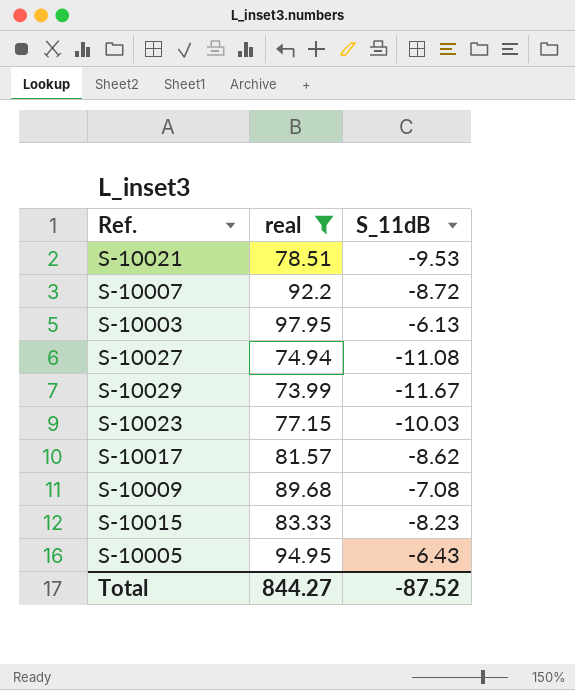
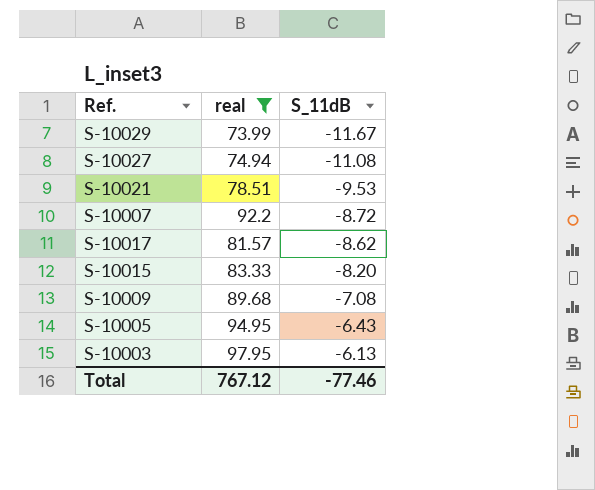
row order: none -> S_11dB ascending
row S-10023: 77.15 | -10.03 -> none
S-10015 | S_11dB: -8.23 -> -8.20
Total | real: 844.27 -> 767.12
Total | S_11dB: -87.52 -> -77.46

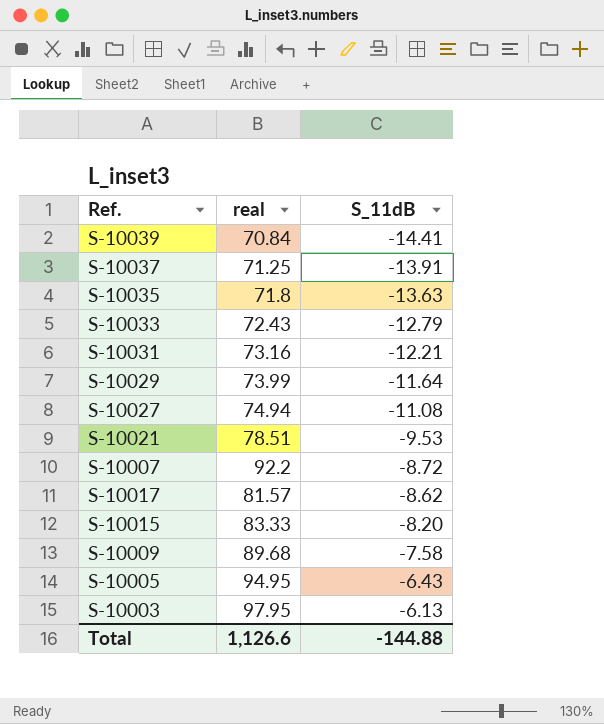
filter: real >= 73.99 -> none
S-10029 | S_11dB: -11.67 -> -11.64
S-10009 | S_11dB: -7.08 -> -7.58
Total | real: 767.12 -> 1,126.6
Total | S_11dB: -77.46 -> -144.88

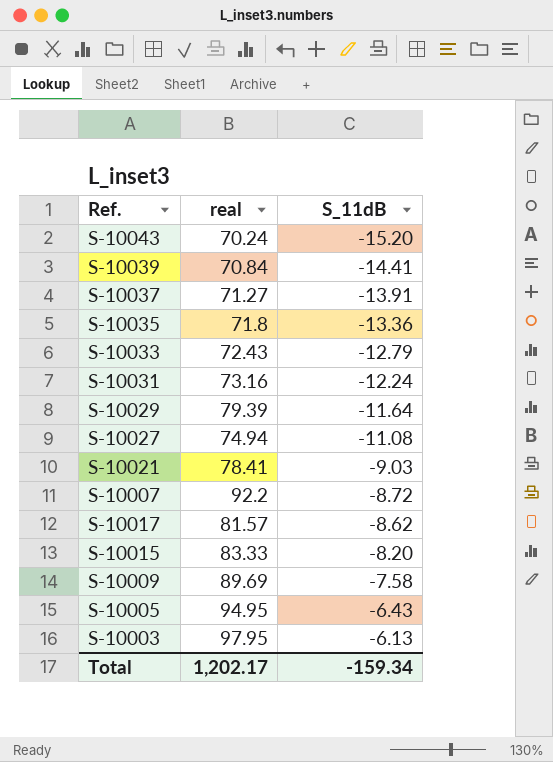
row S-10043: none -> 70.24 | -15.20
S-10037 | real: 71.25 -> 71.27
S-10035 | S_11dB: -13.63 -> -13.36
S-10031 | S_11dB: -12.21 -> -12.24
S-10029 | real: 73.99 -> 79.39
S-10021 | real: 78.51 -> 78.41
S-10021 | S_11dB: -9.53 -> -9.03
S-10009 | real: 89.68 -> 89.69
Total | real: 1,126.6 -> 1,202.17
Total | S_11dB: -144.88 -> -159.34

